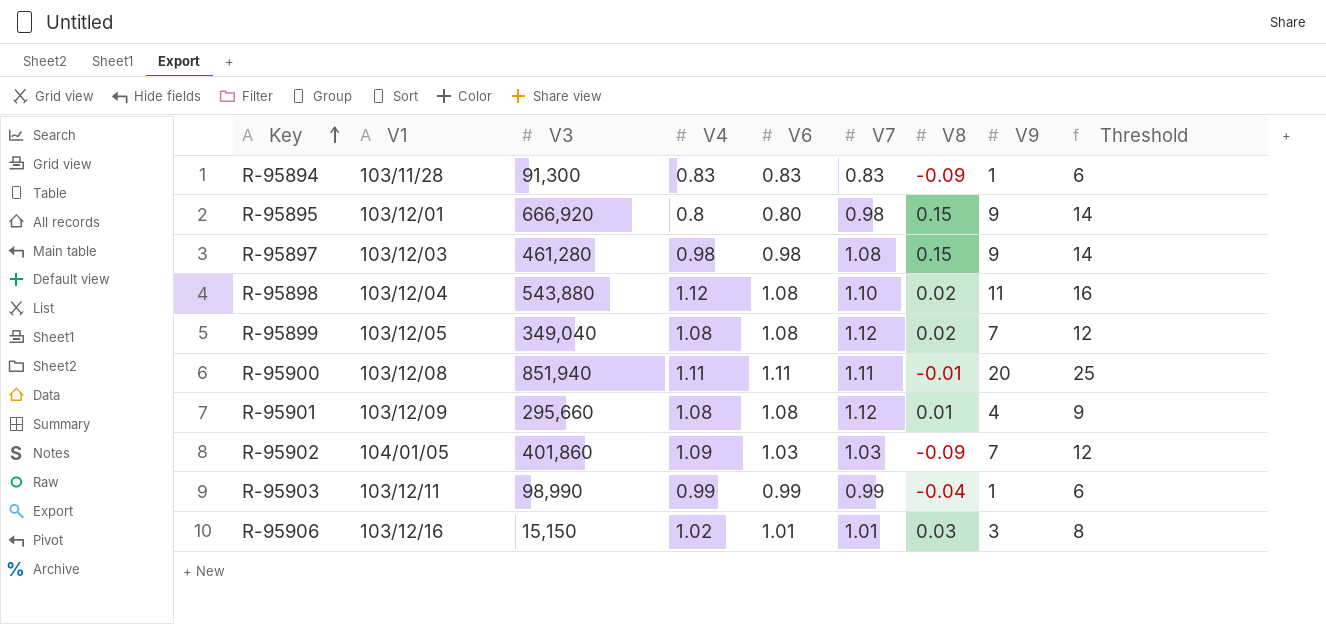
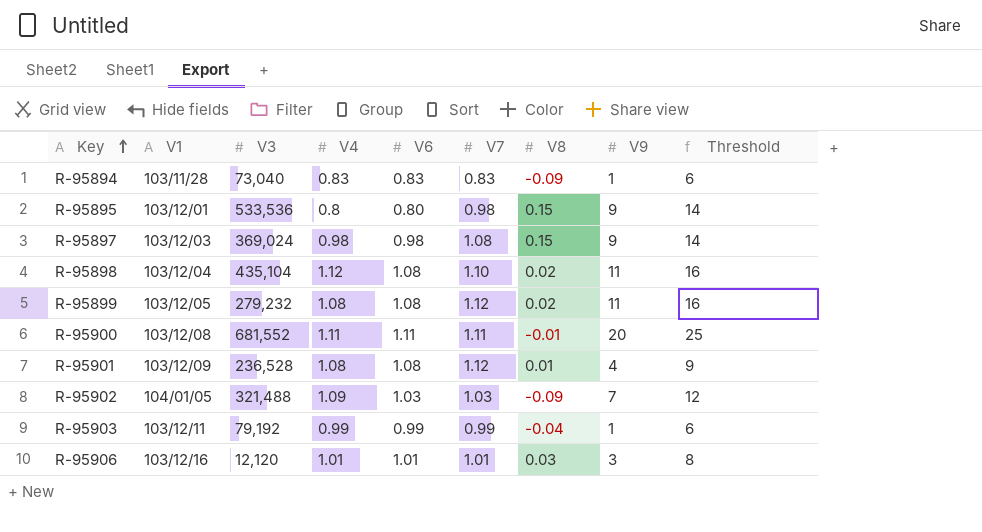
R-95894 | V3: 91,300 -> 73,040
R-95895 | V3: 666,920 -> 533,536
R-95897 | V3: 461,280 -> 369,024
R-95898 | V3: 543,880 -> 435,104
R-95899 | V3: 349,040 -> 279,232
R-95899 | V9: 7 -> 11
R-95899 | Threshold: 12 -> 16
R-95900 | V3: 851,940 -> 681,552
R-95901 | V3: 295,660 -> 236,528
R-95902 | V3: 401,860 -> 321,488
R-95903 | V3: 98,990 -> 79,192
R-95906 | V3: 15,150 -> 12,120
R-95906 | V4: 1.02 -> 1.01

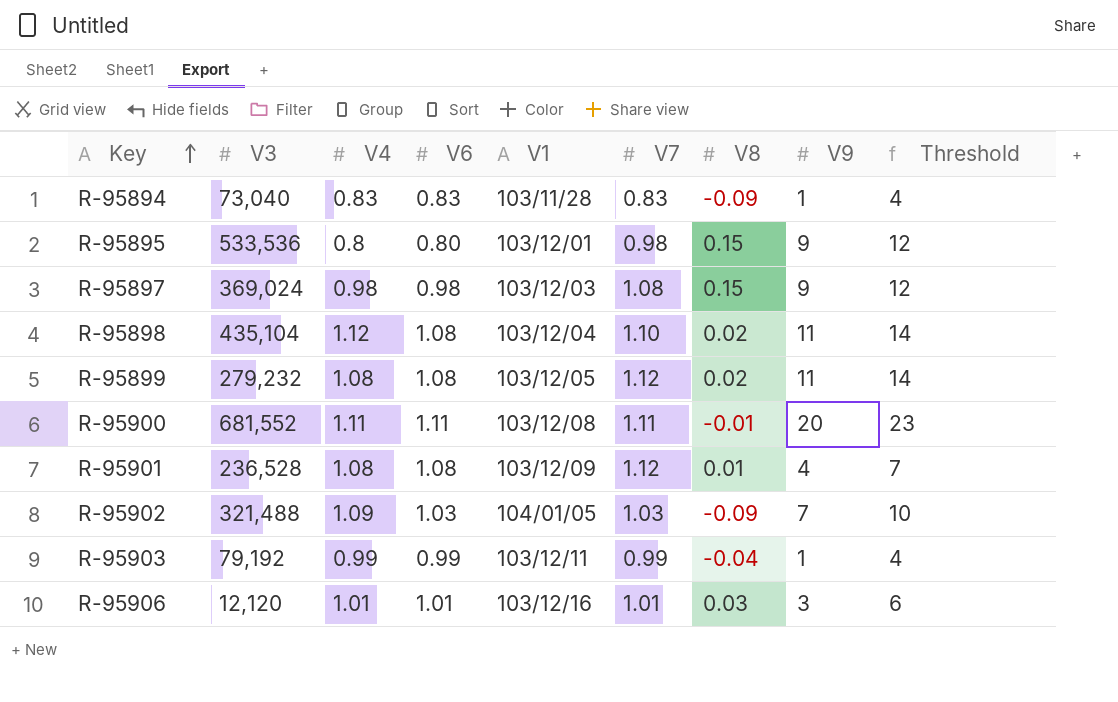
column V1 | position: 2 -> 5
column Threshold | formula: [V9] + 5 -> [V9] + 3

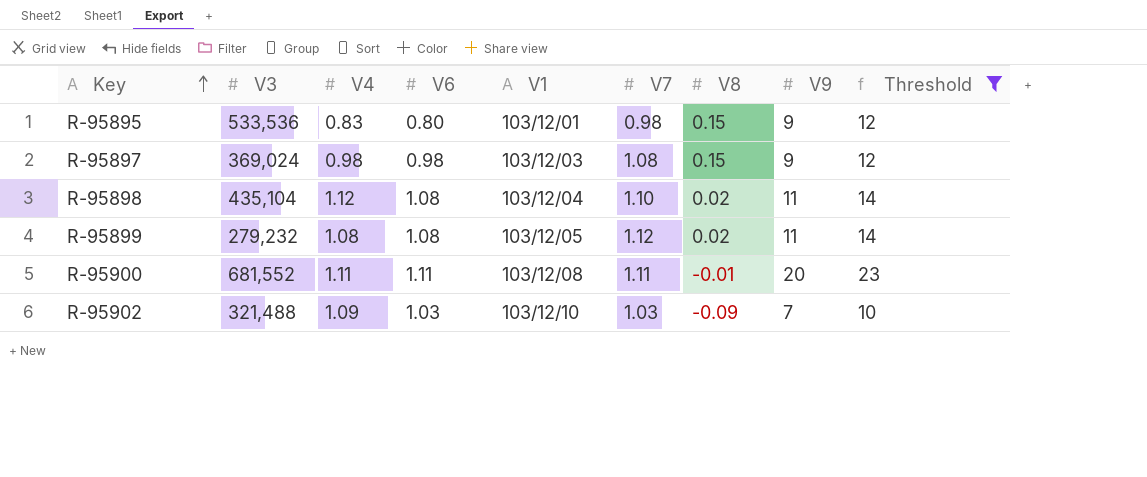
filter: none -> Threshold >= 10
R-95895 | V4: 0.8 -> 0.83
R-95902 | V1: 104/01/05 -> 103/12/10

